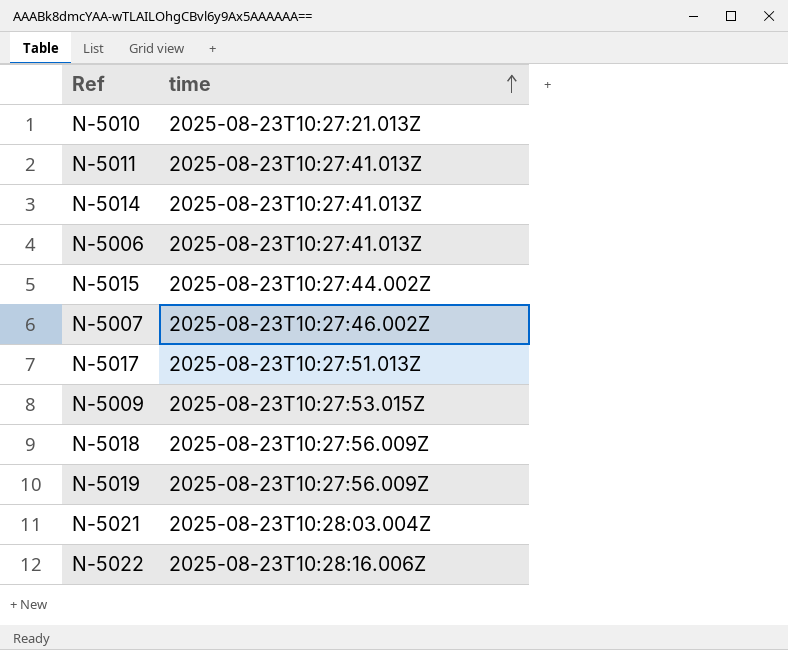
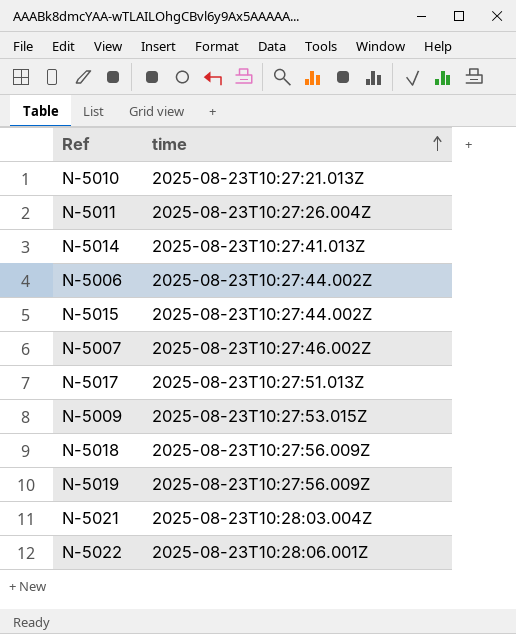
N-5011 | time: 2025-08-23T10:27:41.013Z -> 2025-08-23T10:27:26.004Z
N-5006 | time: 2025-08-23T10:27:41.013Z -> 2025-08-23T10:27:44.002Z
N-5022 | time: 2025-08-23T10:28:16.006Z -> 2025-08-23T10:28:06.001Z

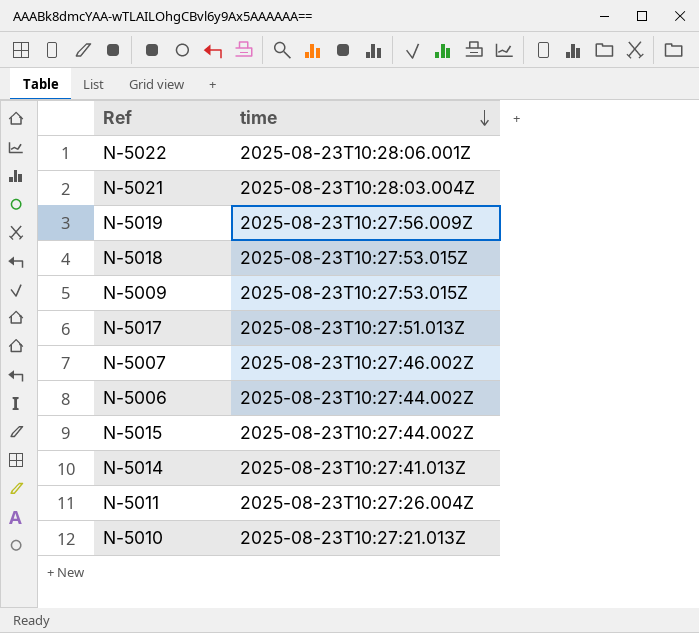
row order: time ascending -> time descending
N-5018 | time: 2025-08-23T10:27:56.009Z -> 2025-08-23T10:27:53.015Z

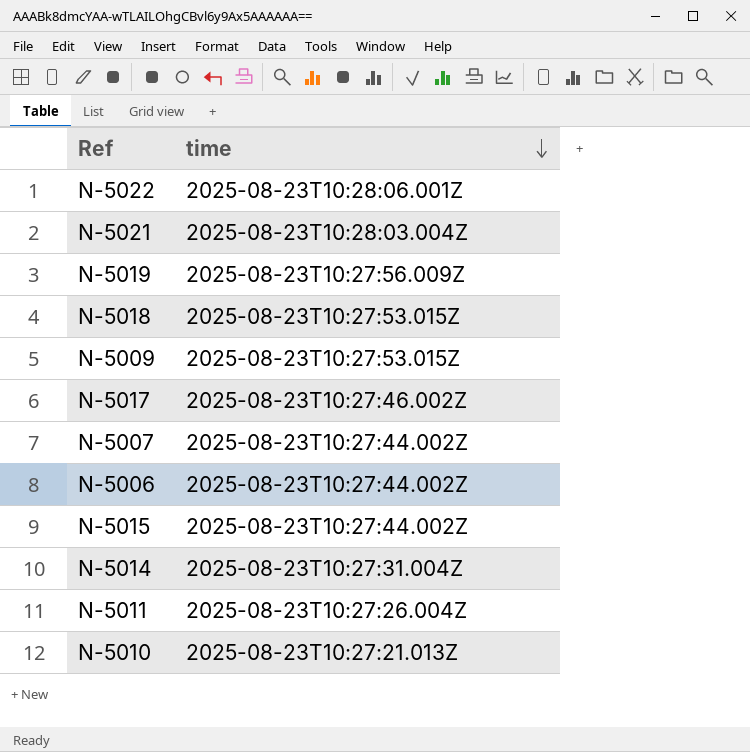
N-5017 | time: 2025-08-23T10:27:51.013Z -> 2025-08-23T10:27:46.002Z
N-5007 | time: 2025-08-23T10:27:46.002Z -> 2025-08-23T10:27:44.002Z
N-5014 | time: 2025-08-23T10:27:41.013Z -> 2025-08-23T10:27:31.004Z

